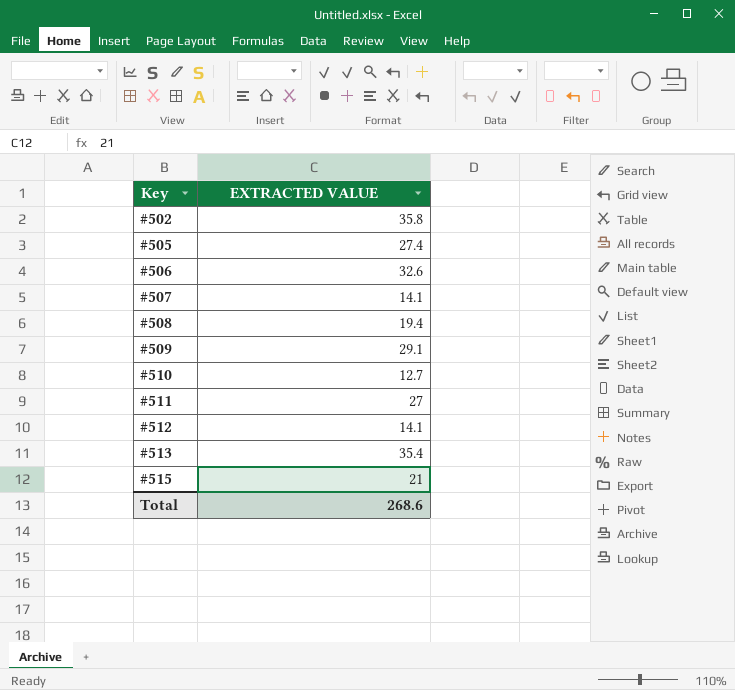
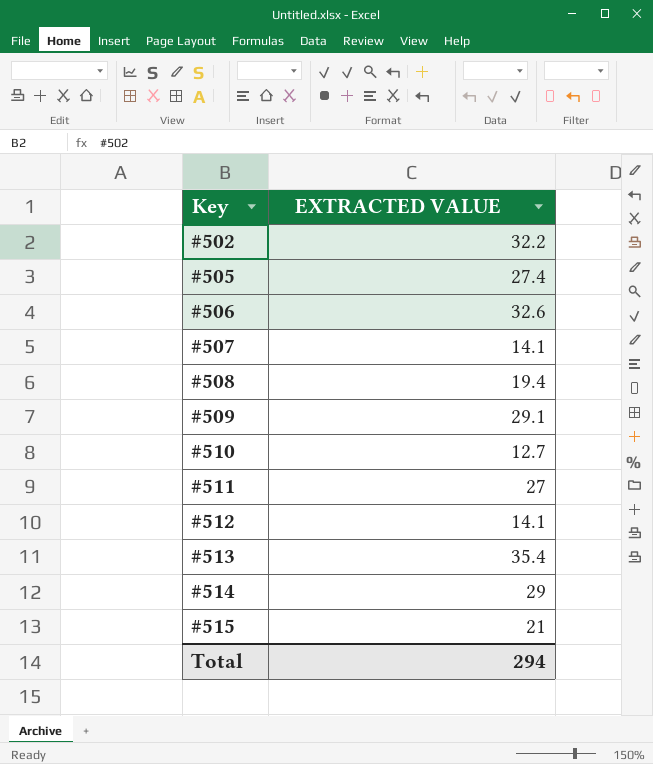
#502 | EXTRACTED VALUE: 35.8 -> 32.2
row #514: none -> 29
Total | EXTRACTED VALUE: 268.6 -> 294

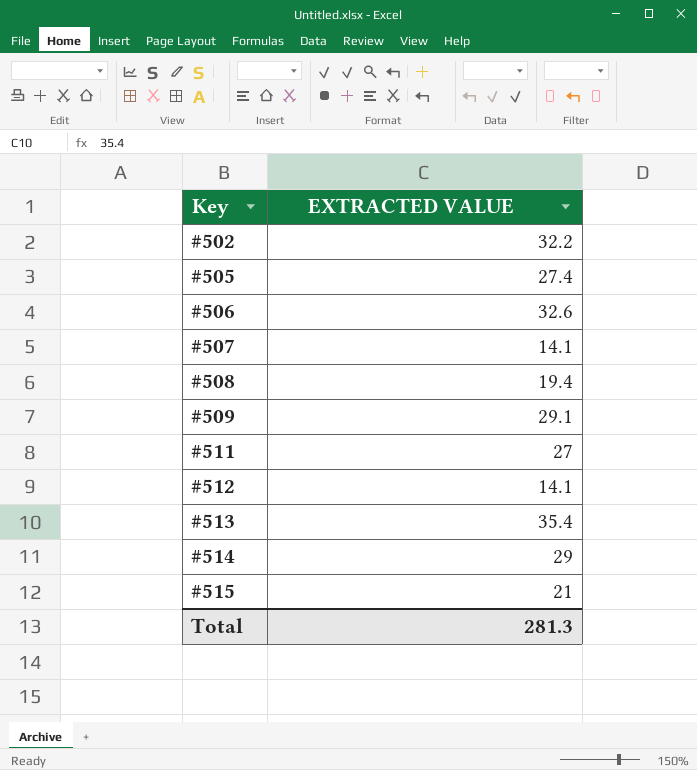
row #510: 12.7 -> none
Total | EXTRACTED VALUE: 294 -> 281.3

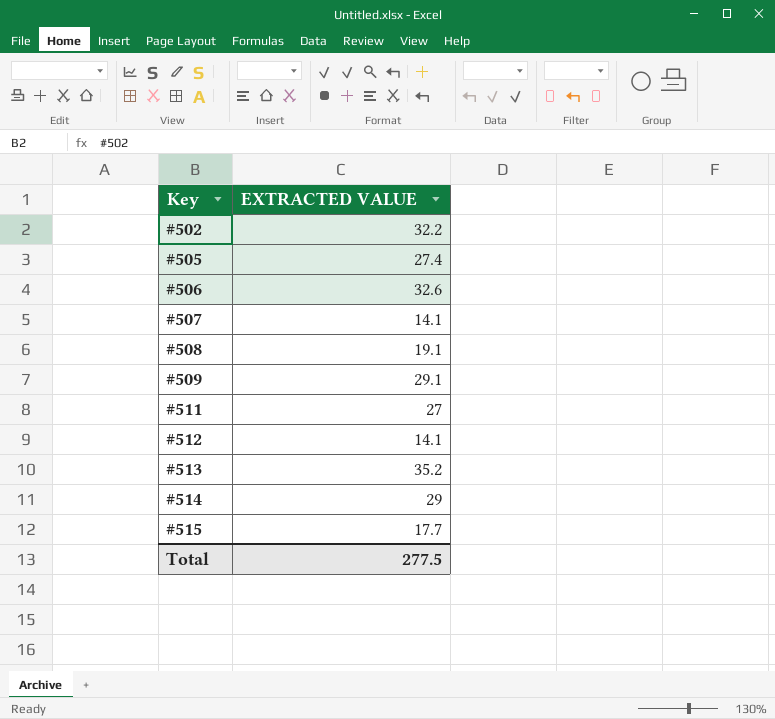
#508 | EXTRACTED VALUE: 19.4 -> 19.1
#513 | EXTRACTED VALUE: 35.4 -> 35.2
#515 | EXTRACTED VALUE: 21 -> 17.7
Total | EXTRACTED VALUE: 281.3 -> 277.5

